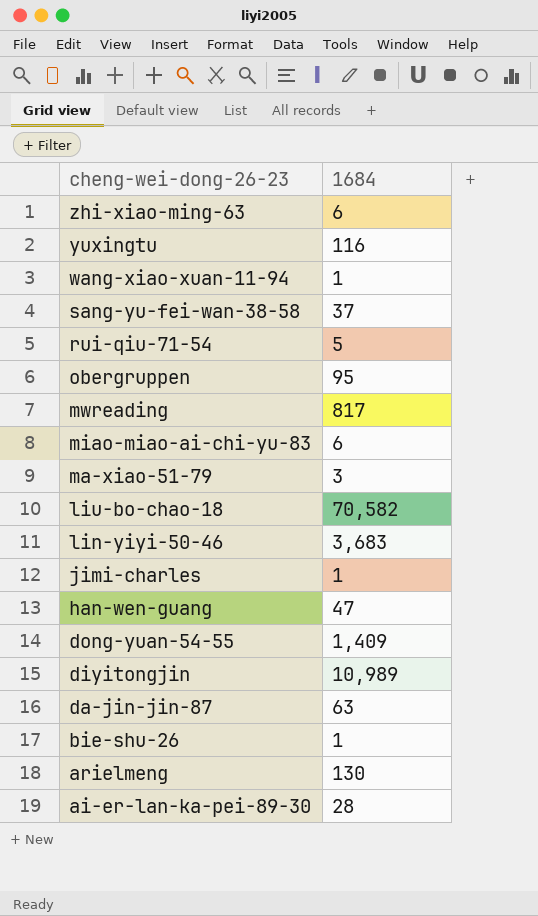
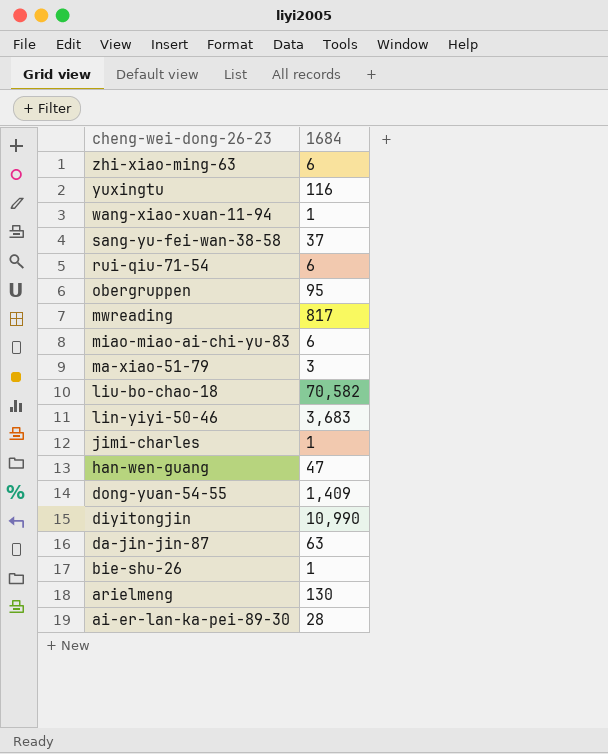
rui-qiu-71-54 | 1684: 5 -> 6
diyitongjin | 1684: 10,989 -> 10,990

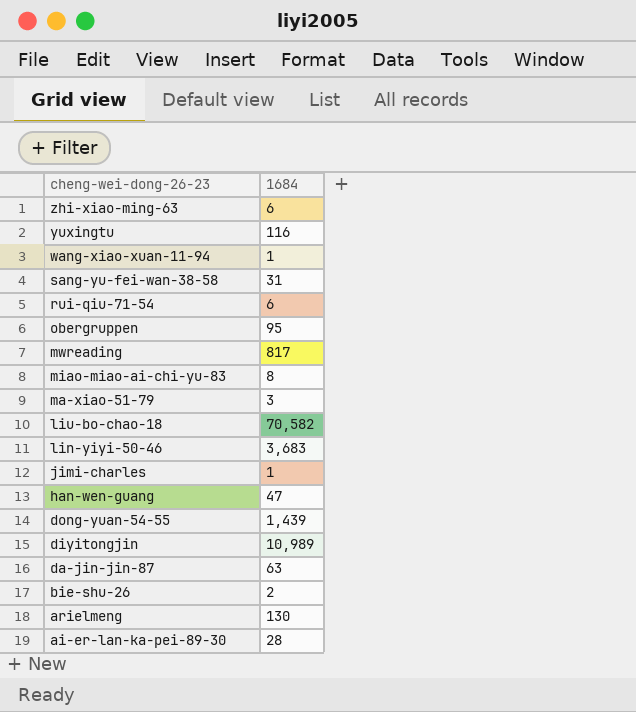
sang-yu-fei-wan-38-58 | 1684: 37 -> 31
miao-miao-ai-chi-yu-83 | 1684: 6 -> 8
dong-yuan-54-55 | 1684: 1,409 -> 1,439
diyitongjin | 1684: 10,990 -> 10,989
bie-shu-26 | 1684: 1 -> 2

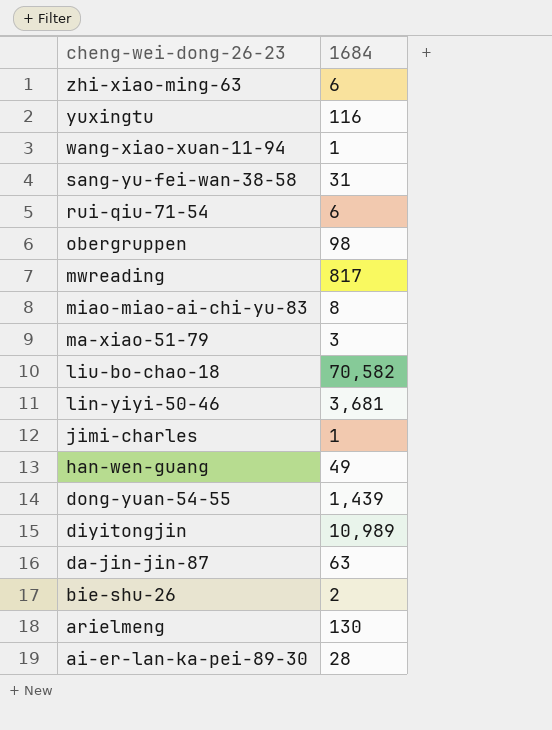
obergruppen | 1684: 95 -> 98
lin-yiyi-50-46 | 1684: 3,683 -> 3,681
han-wen-guang | 1684: 47 -> 49

